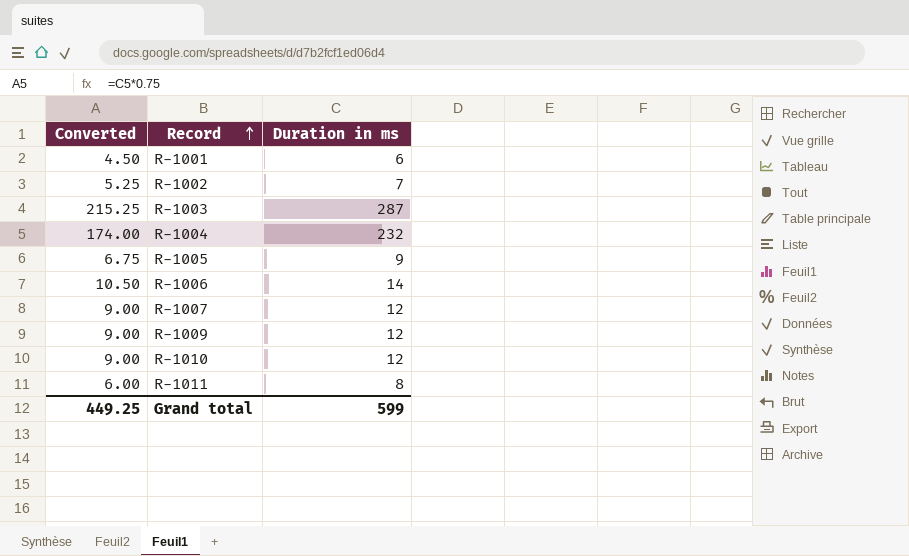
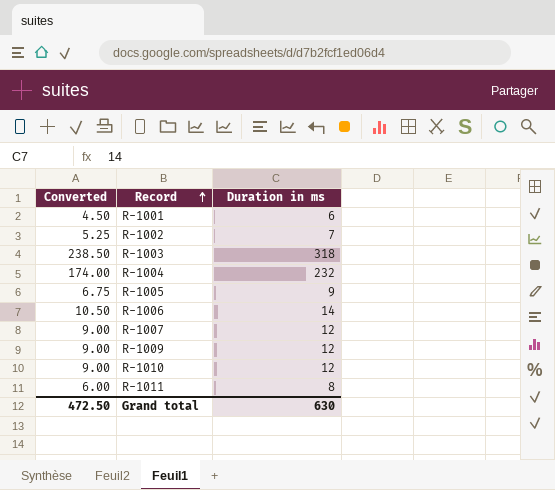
R-1003 | Converted: 215.25 -> 238.50
R-1003 | Duration in ms: 287 -> 318
Grand total | Converted: 449.25 -> 472.50
Grand total | Duration in ms: 599 -> 630

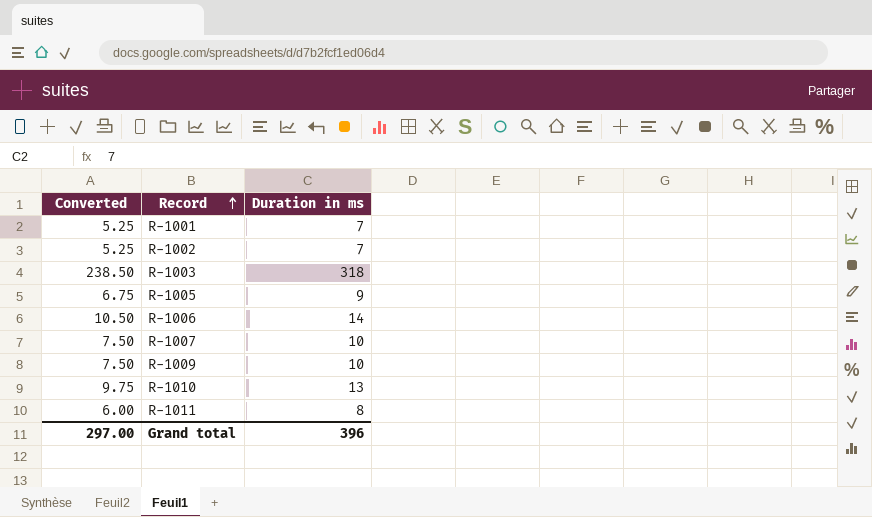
row R-1004: 174.00 | 232 -> none
R-1001 | Converted: 4.50 -> 5.25
R-1001 | Duration in ms: 6 -> 7
R-1007 | Converted: 9.00 -> 7.50
R-1007 | Duration in ms: 12 -> 10
R-1009 | Converted: 9.00 -> 7.50
R-1009 | Duration in ms: 12 -> 10
R-1010 | Converted: 9.00 -> 9.75
R-1010 | Duration in ms: 12 -> 13
Grand total | Converted: 472.50 -> 297.00
Grand total | Duration in ms: 630 -> 396

